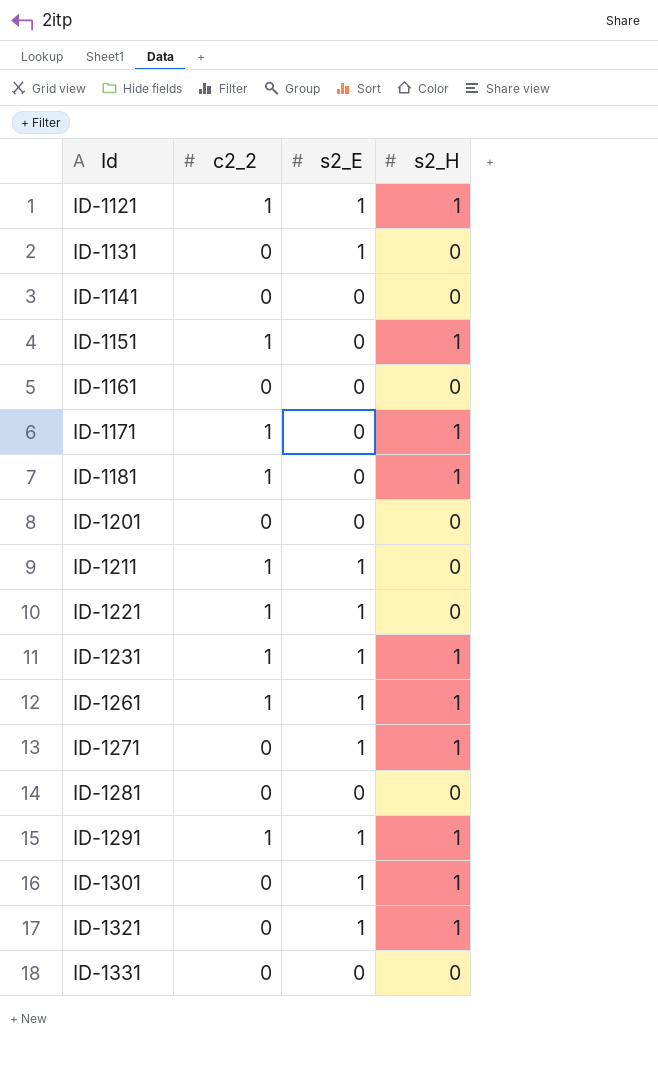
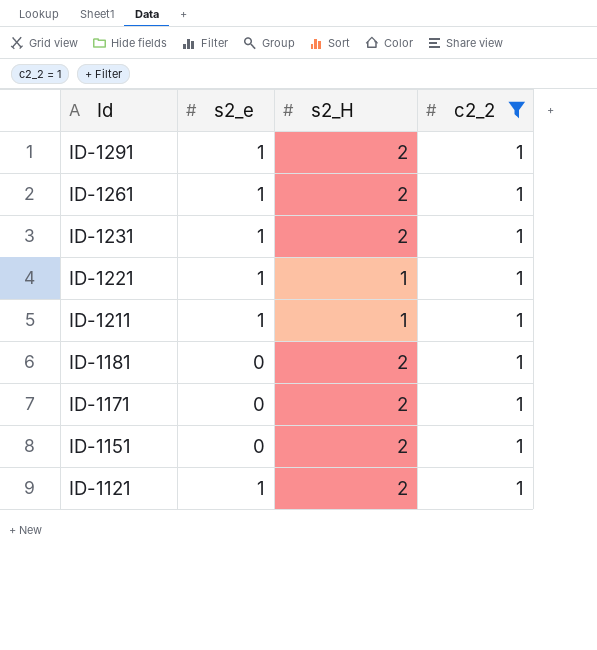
filter: none -> c2_2 = 1
row order: Id ascending -> Id descending
column name: s2_E -> s2_e
column c2_2 | position: 2 -> 4
ID-1291 | s2_H: 1 -> 2
ID-1261 | s2_H: 1 -> 2
ID-1231 | s2_H: 1 -> 2
ID-1221 | s2_H: 0 -> 1
ID-1211 | s2_H: 0 -> 1
ID-1181 | s2_H: 1 -> 2
ID-1171 | s2_H: 1 -> 2
ID-1151 | s2_H: 1 -> 2
ID-1121 | s2_H: 1 -> 2

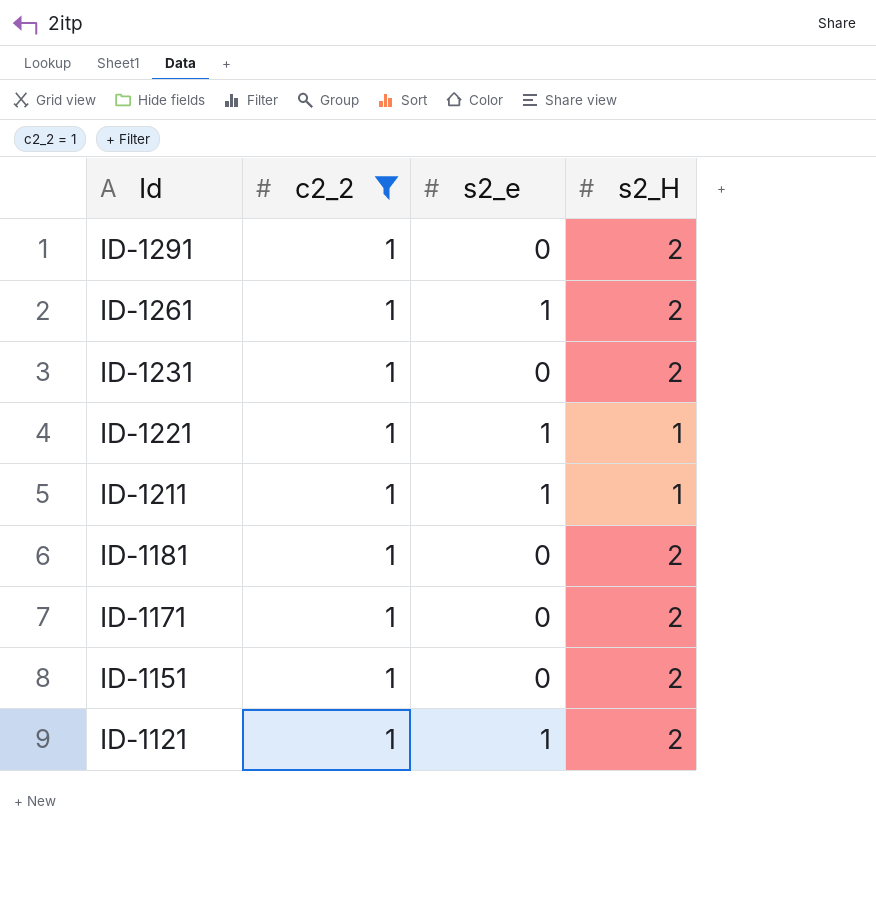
column c2_2 | position: 4 -> 2
ID-1291 | s2_e: 1 -> 0
ID-1231 | s2_e: 1 -> 0

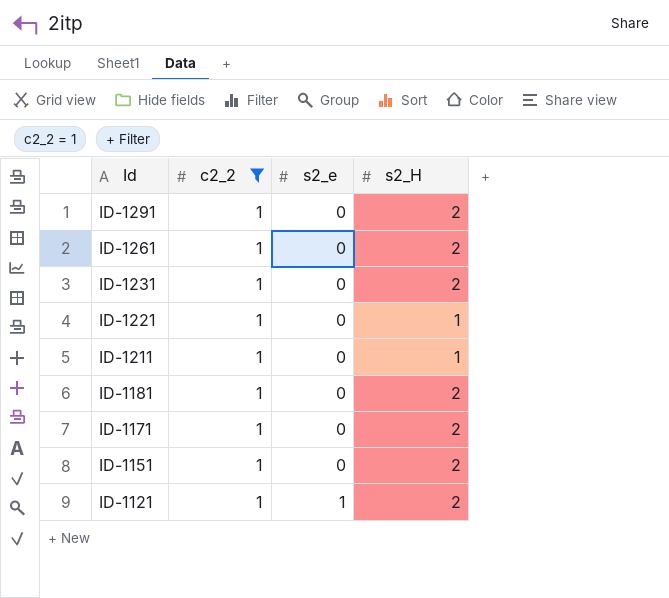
ID-1261 | s2_e: 1 -> 0
ID-1221 | s2_e: 1 -> 0
ID-1211 | s2_e: 1 -> 0

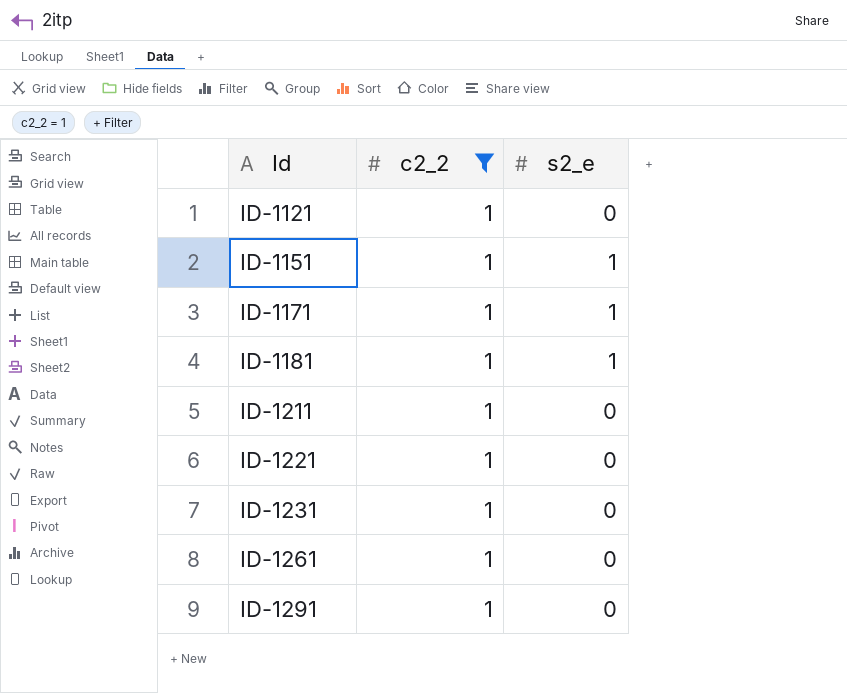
row order: Id descending -> Id ascending
column s2_H | position: 4 -> none
ID-1121 | s2_e: 1 -> 0
ID-1151 | s2_e: 0 -> 1
ID-1171 | s2_e: 0 -> 1
ID-1181 | s2_e: 0 -> 1

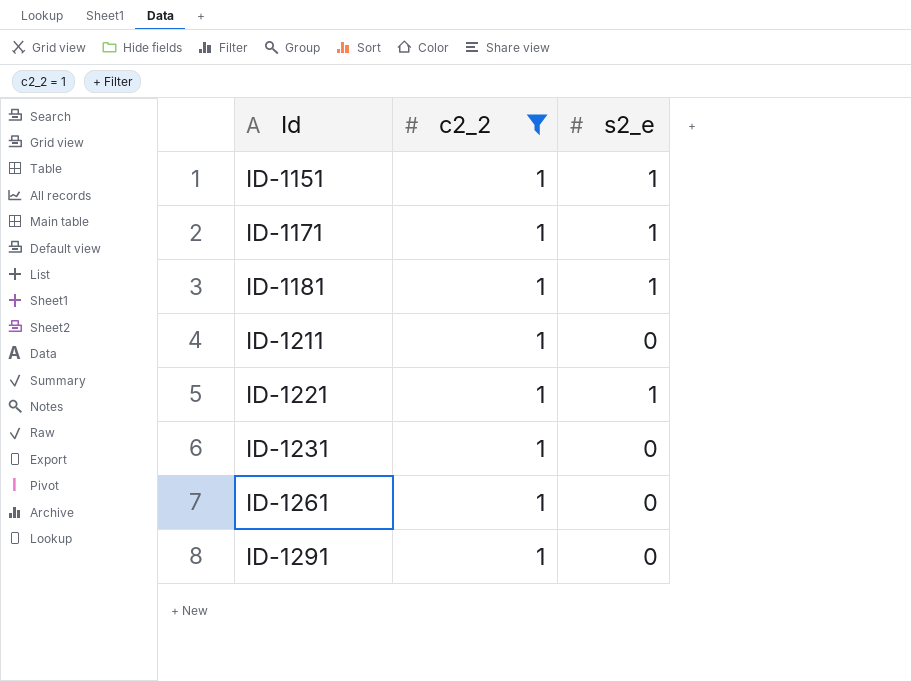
row ID-1121: 1 | 0 -> none
ID-1221 | s2_e: 0 -> 1

